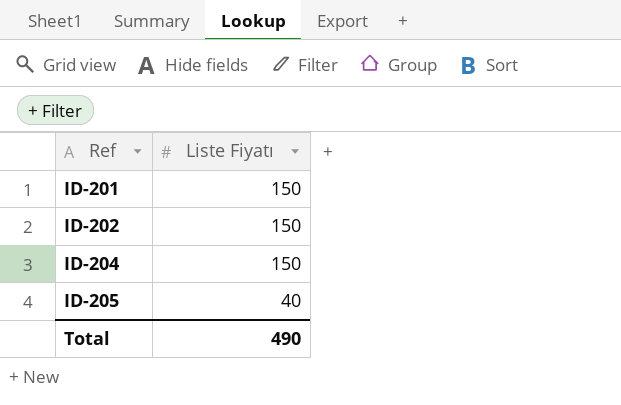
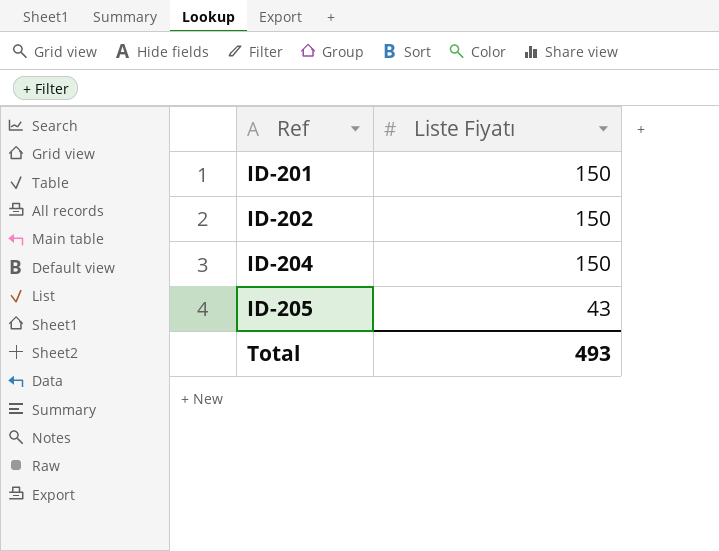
ID-205 | Liste Fiyatı: 40 -> 43
Total | Liste Fiyatı: 490 -> 493

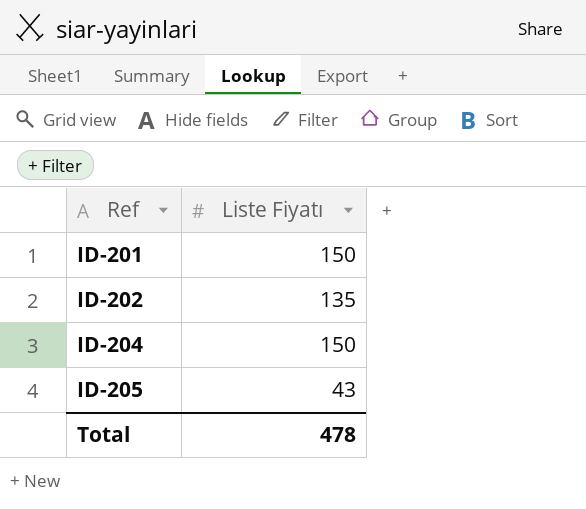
ID-202 | Liste Fiyatı: 150 -> 135
Total | Liste Fiyatı: 493 -> 478

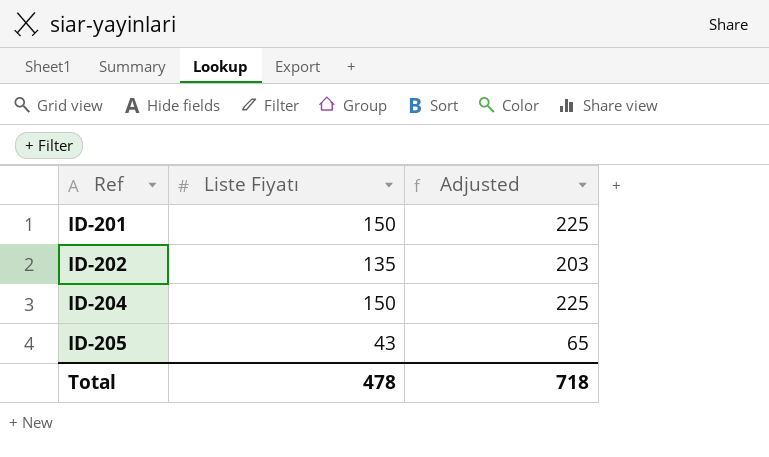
column Adjusted | formula: none -> [Liste Fiyatı] * 1.5

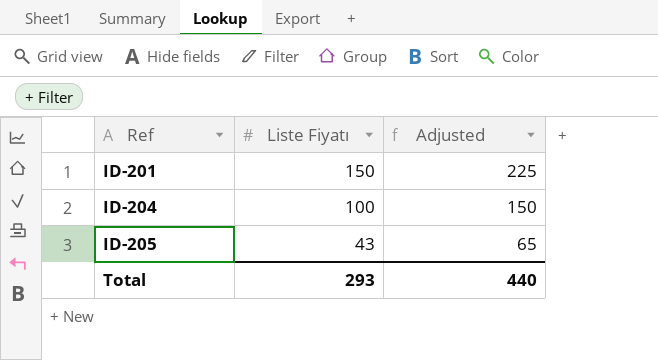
row ID-202: 135 | 203 -> none
ID-204 | Liste Fiyatı: 150 -> 100
ID-204 | Adjusted: 225 -> 150
Total | Liste Fiyatı: 478 -> 293
Total | Adjusted: 718 -> 440

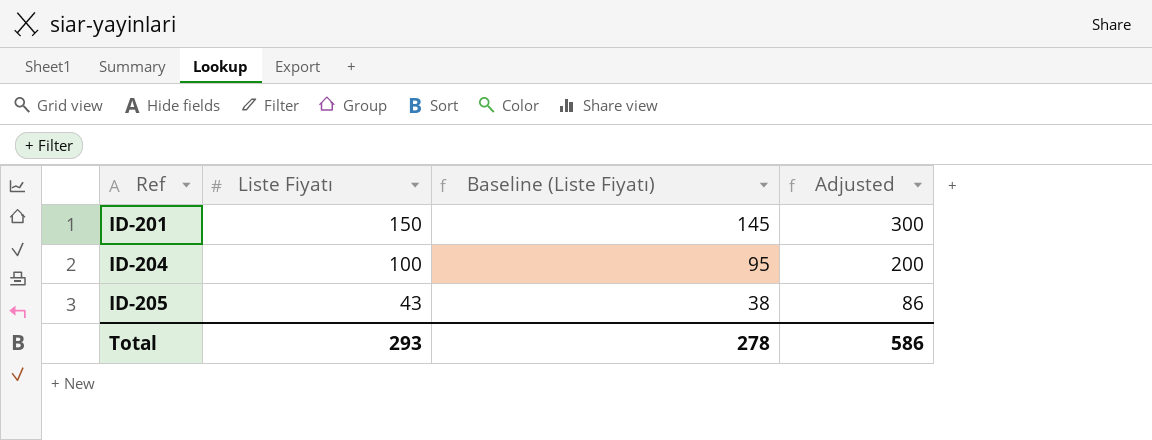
column Baseline (Liste Fiyatı) | formula: none -> [Liste Fiyatı] - 5
column Adjusted | formula: [Liste Fiyatı] * 1.5 -> [Liste Fiyatı] * 2
Total | Adjusted: 440 -> 586

